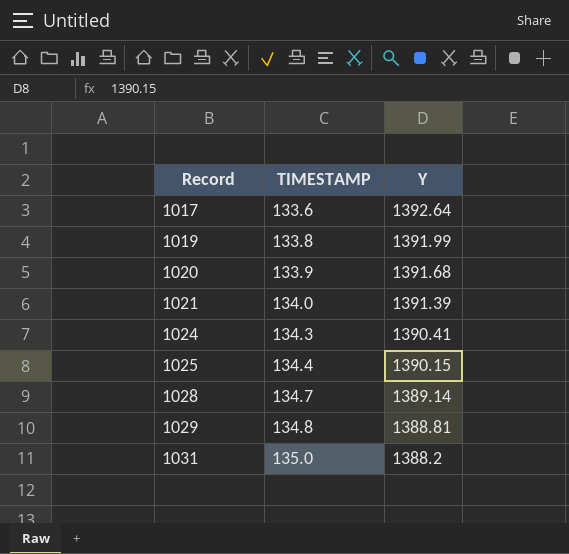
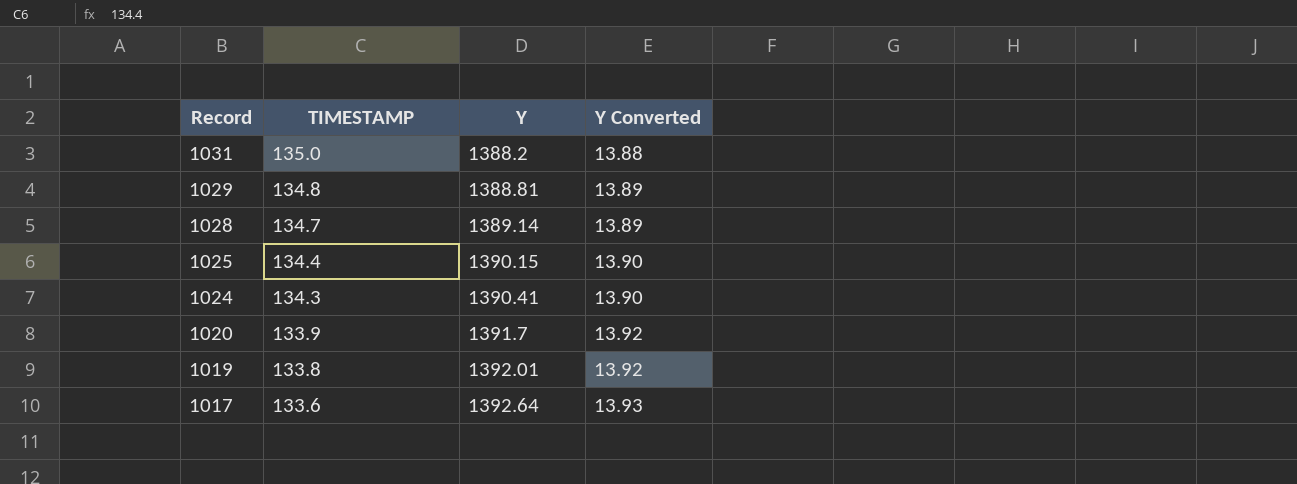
row order: Record ascending -> Record descending
column Y Converted | formula: none -> [Y] * 0.01
row 1021: 134.0 | 1391.39 -> none
1020 | Y: 1391.68 -> 1391.7
1019 | Y: 1391.99 -> 1392.01

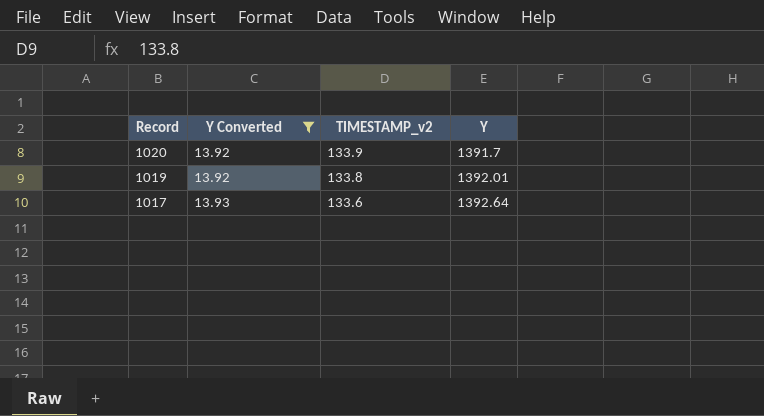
filter: none -> Y Converted >= 13.92
column Y Converted | position: 4 -> 2
column name: TIMESTAMP -> TIMESTAMP_v2

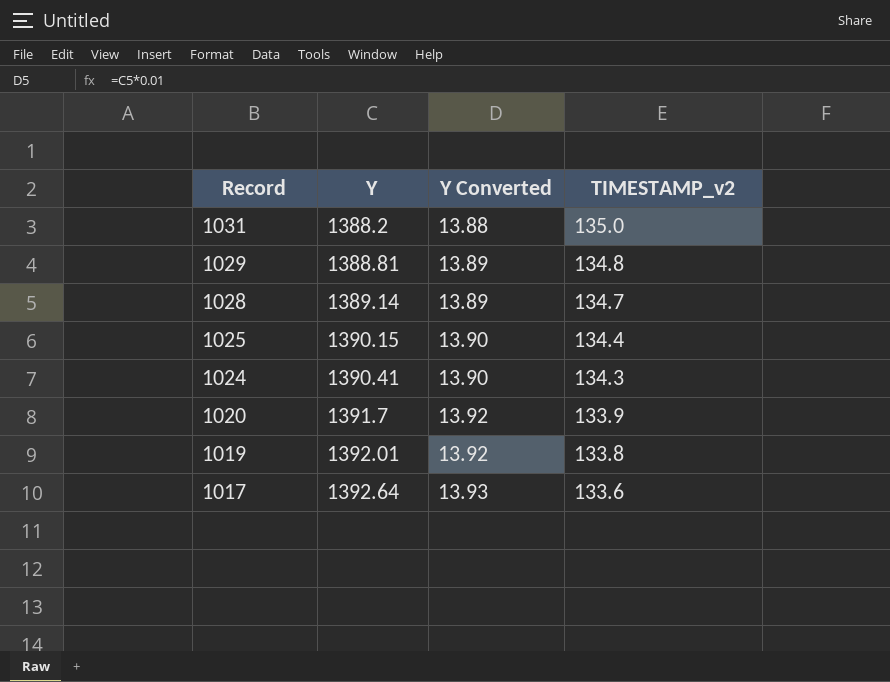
filter: Y Converted >= 13.92 -> none
column Y | position: 4 -> 2

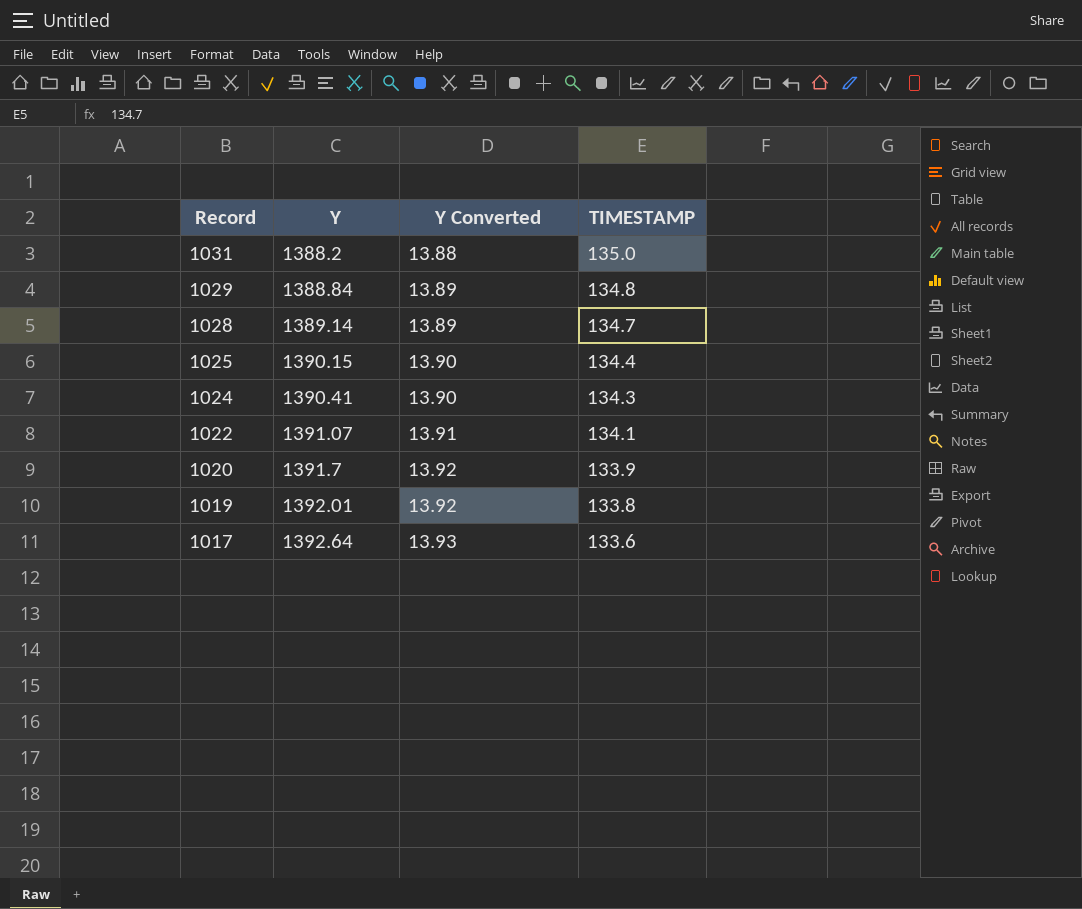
column name: TIMESTAMP_v2 -> TIMESTAMP
1029 | Y: 1388.81 -> 1388.84
row 1022: none -> 1391.07 | 13.91 | 134.1

